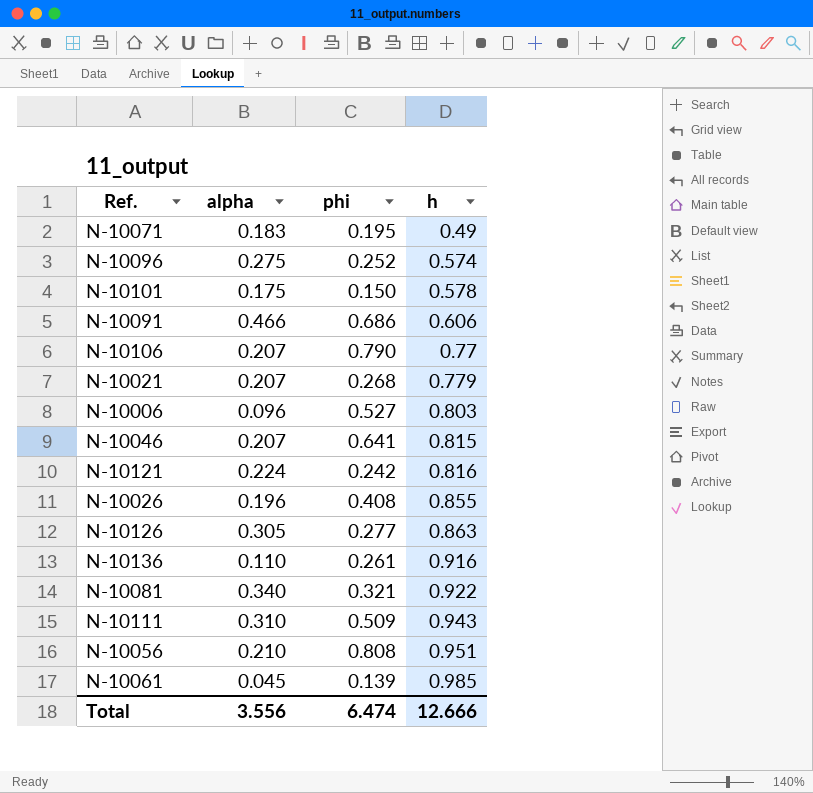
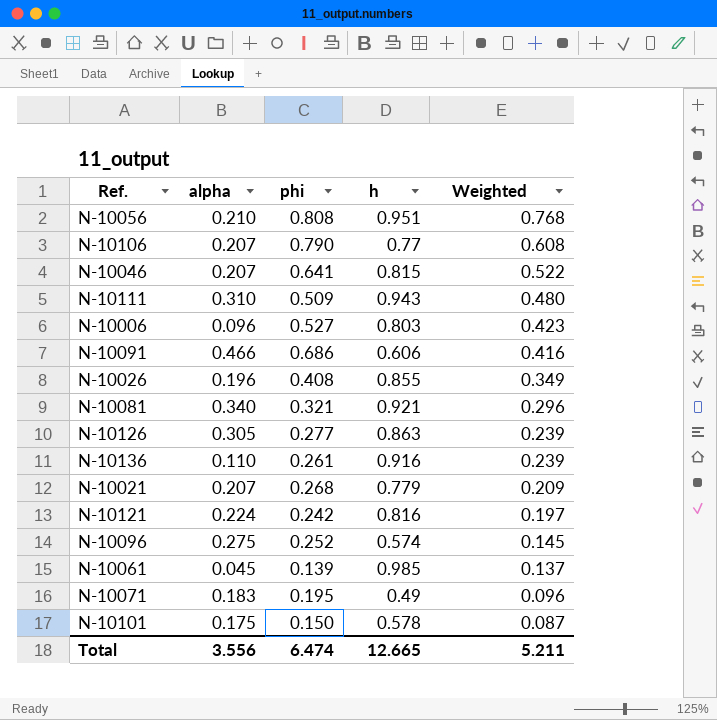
row order: h ascending -> Weighted descending
column Weighted | formula: none -> [phi] * [h]
N-10081 | h: 0.922 -> 0.921
Total | h: 12.666 -> 12.665

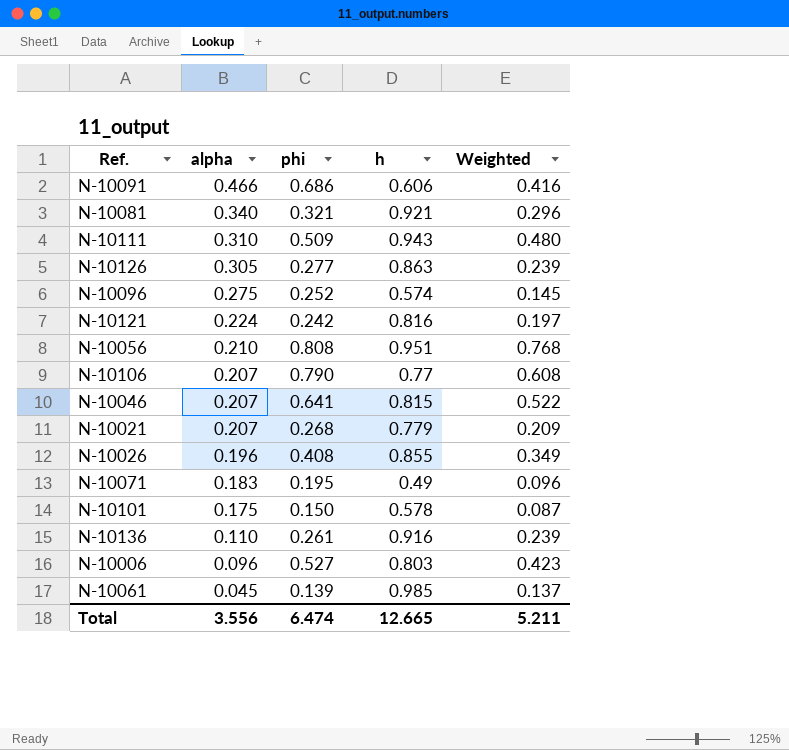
row order: Weighted descending -> alpha descending

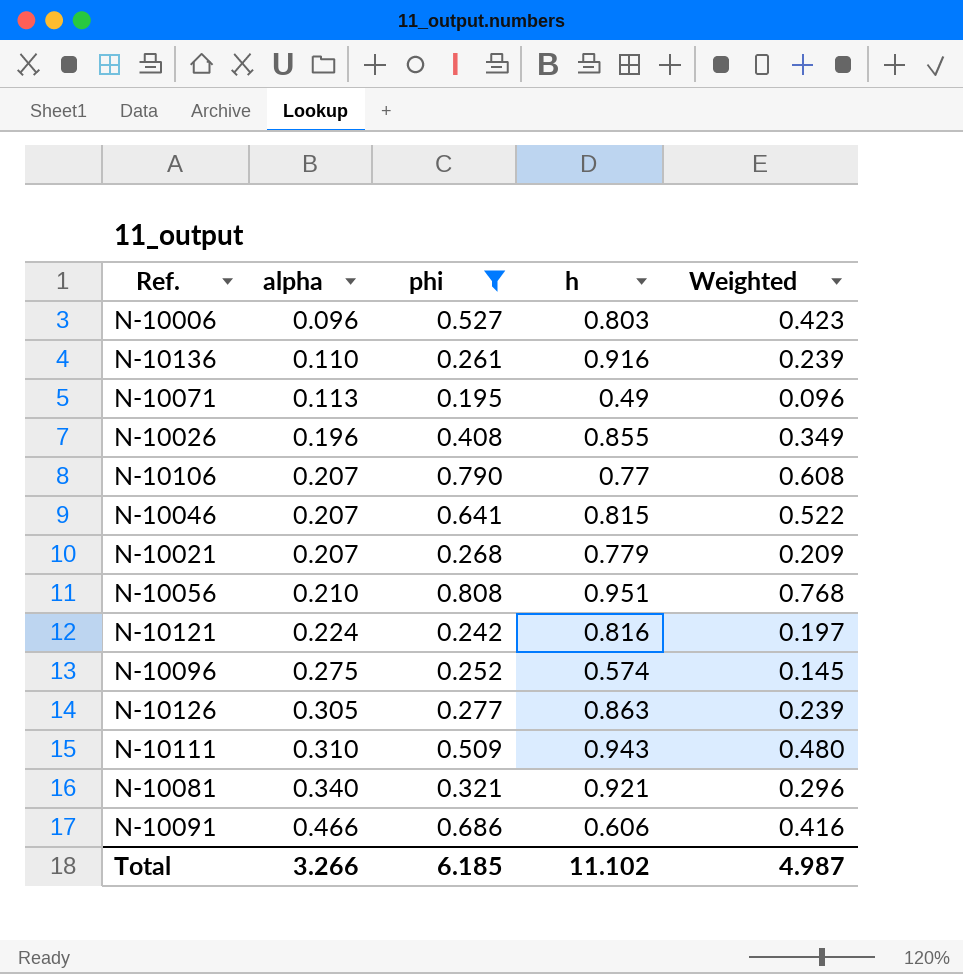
filter: none -> phi >= 0.195
row order: alpha descending -> alpha ascending
N-10071 | alpha: 0.183 -> 0.113
Total | alpha: 3.556 -> 3.266
Total | phi: 6.474 -> 6.185
Total | h: 12.665 -> 11.102
Total | Weighted: 5.211 -> 4.987

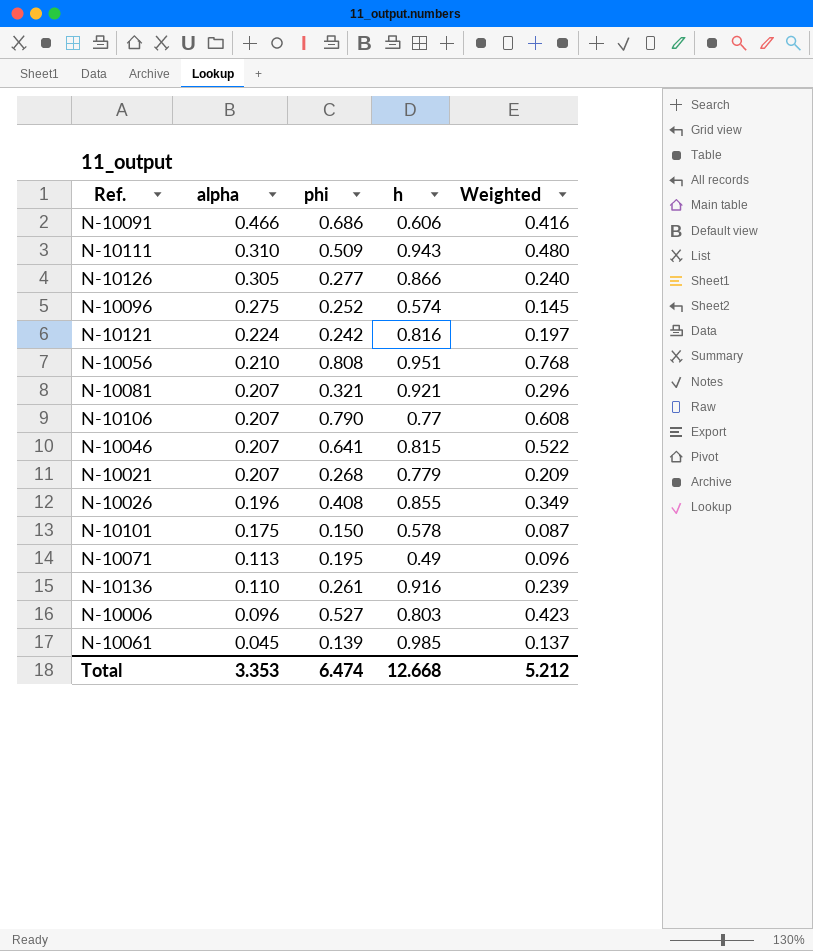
filter: phi >= 0.195 -> none
row order: alpha ascending -> alpha descending
N-10126 | h: 0.863 -> 0.866
N-10126 | Weighted: 0.239 -> 0.240
N-10081 | alpha: 0.340 -> 0.207
Total | alpha: 3.266 -> 3.353
Total | phi: 6.185 -> 6.474
Total | h: 11.102 -> 12.668
Total | Weighted: 4.987 -> 5.212

